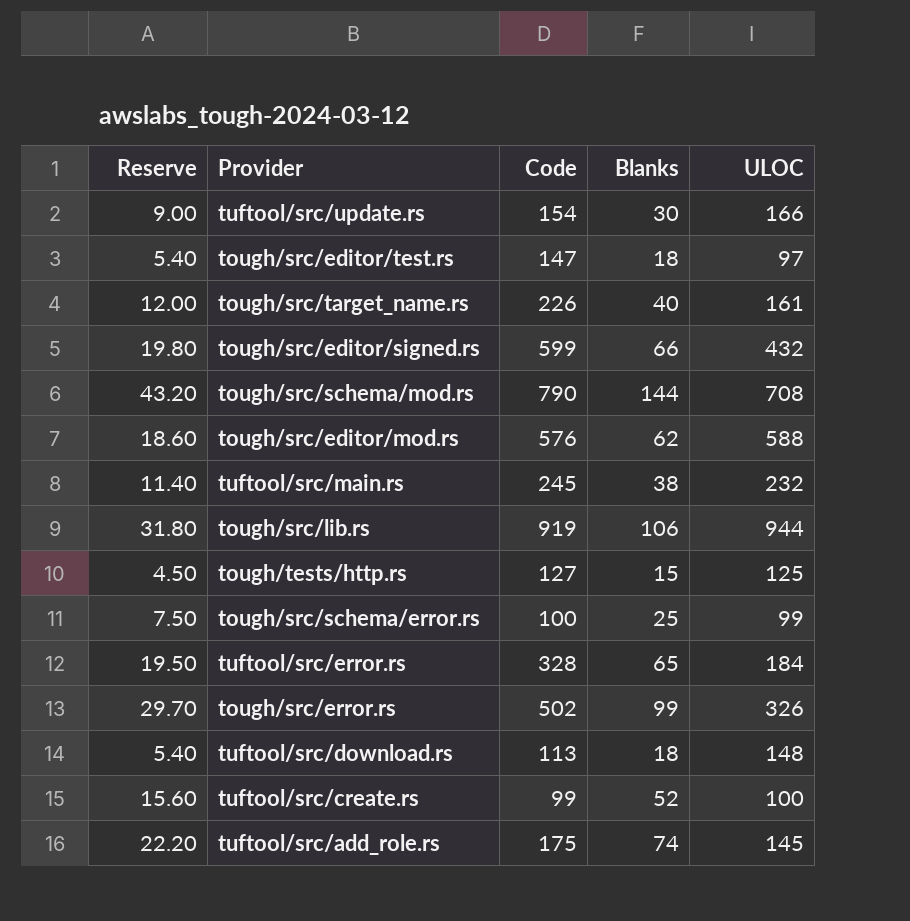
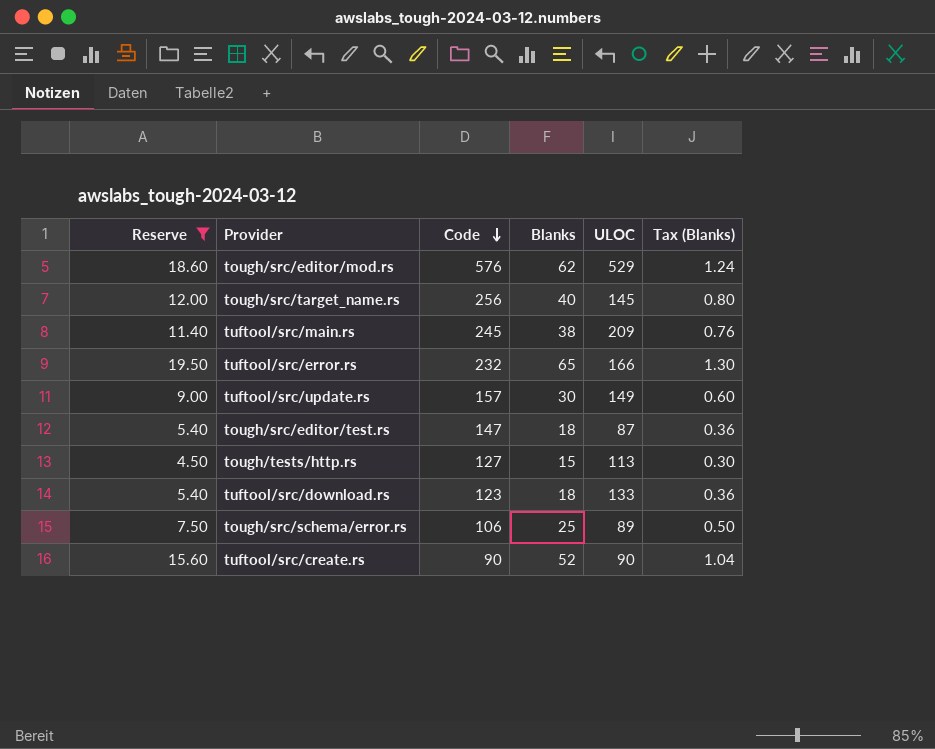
filter: none -> Reserve <= 19.50
row order: none -> Code descending
column Tax (Blanks) | formula: none -> [Blanks] * 0.02
tough/src/editor/mod.rs | ULOC: 588 -> 529
tough/src/target_name.rs | Code: 226 -> 256
tough/src/target_name.rs | ULOC: 161 -> 145
tuftool/src/main.rs | ULOC: 232 -> 209
tuftool/src/error.rs | Code: 328 -> 232
tuftool/src/error.rs | ULOC: 184 -> 166
tuftool/src/update.rs | Code: 154 -> 157
tuftool/src/update.rs | ULOC: 166 -> 149
tough/src/editor/test.rs | ULOC: 97 -> 87
tough/tests/http.rs | ULOC: 125 -> 113
tuftool/src/download.rs | Code: 113 -> 123
tuftool/src/download.rs | ULOC: 148 -> 133
tough/src/schema/error.rs | Code: 100 -> 106
tough/src/schema/error.rs | ULOC: 99 -> 89
tuftool/src/create.rs | Code: 99 -> 90
tuftool/src/create.rs | ULOC: 100 -> 90

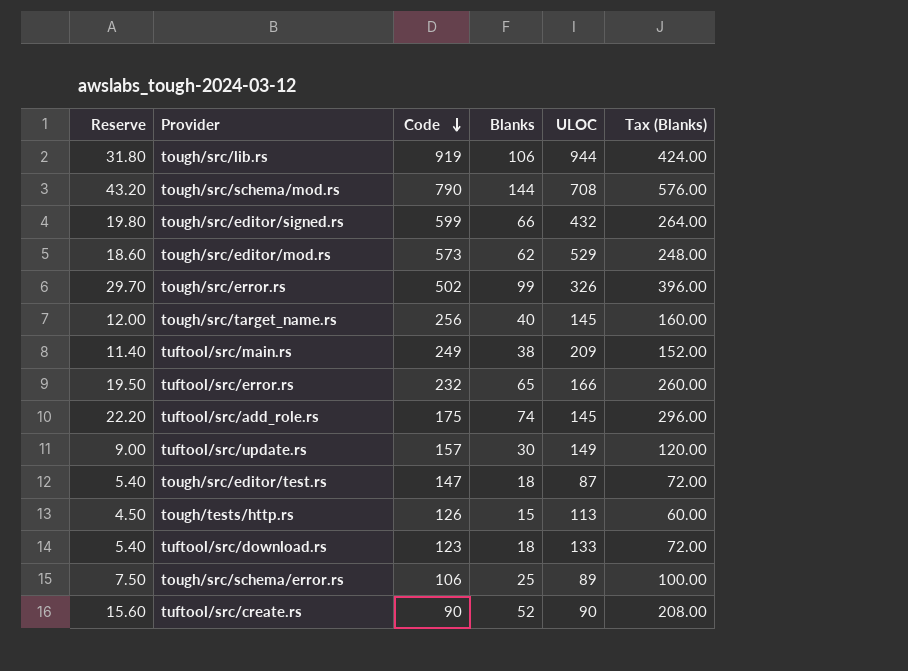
filter: Reserve <= 19.50 -> none
column Tax (Blanks) | formula: [Blanks] * 0.02 -> [Blanks] * 4
tough/src/editor/mod.rs | Code: 576 -> 573
tuftool/src/main.rs | Code: 245 -> 249
tough/tests/http.rs | Code: 127 -> 126

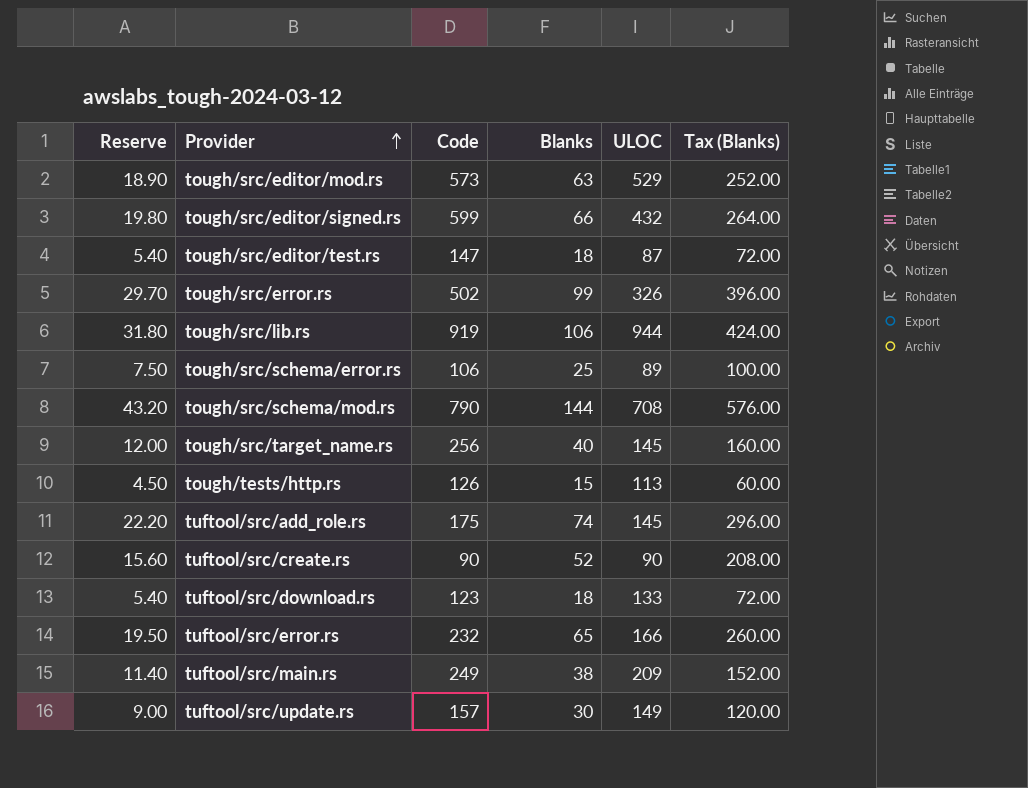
row order: Code descending -> Provider ascending
tough/src/editor/mod.rs | Reserve: 18.60 -> 18.90
tough/src/editor/mod.rs | Blanks: 62 -> 63
tough/src/editor/mod.rs | Tax (Blanks): 248.00 -> 252.00

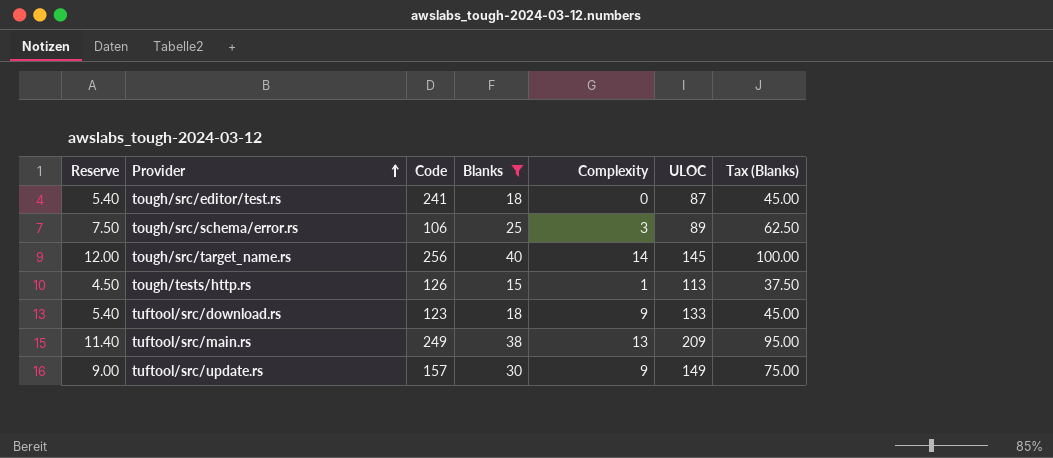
filter: none -> Blanks <= 40
column Complexity | position: none -> 5
column Tax (Blanks) | formula: [Blanks] * 4 -> [Blanks] * 2.5
tough/src/editor/test.rs | Code: 147 -> 241

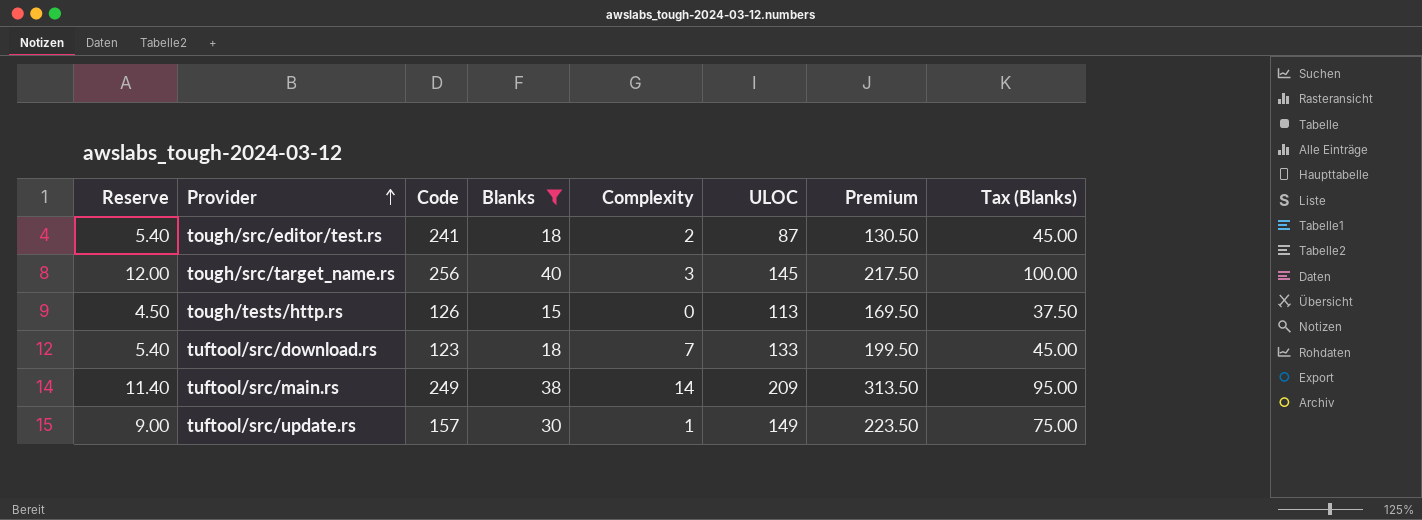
column Premium | formula: none -> [ULOC] * 1.5
row tough/src/schema/error.rs: 7.50 | 106 | 25 | 3 | 89 | 62.50 -> none
tough/src/editor/test.rs | Complexity: 0 -> 2
tough/src/target_name.rs | Complexity: 14 -> 3
tough/tests/http.rs | Complexity: 1 -> 0
tuftool/src/download.rs | Complexity: 9 -> 7
tuftool/src/main.rs | Complexity: 13 -> 14
tuftool/src/update.rs | Complexity: 9 -> 1

